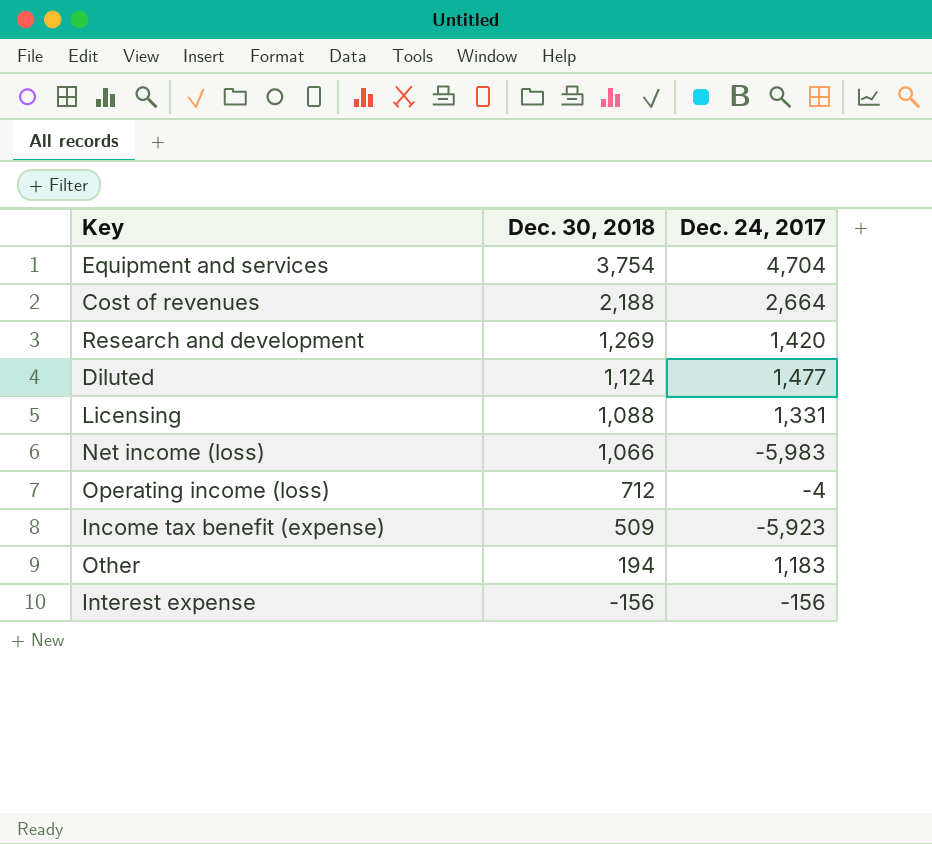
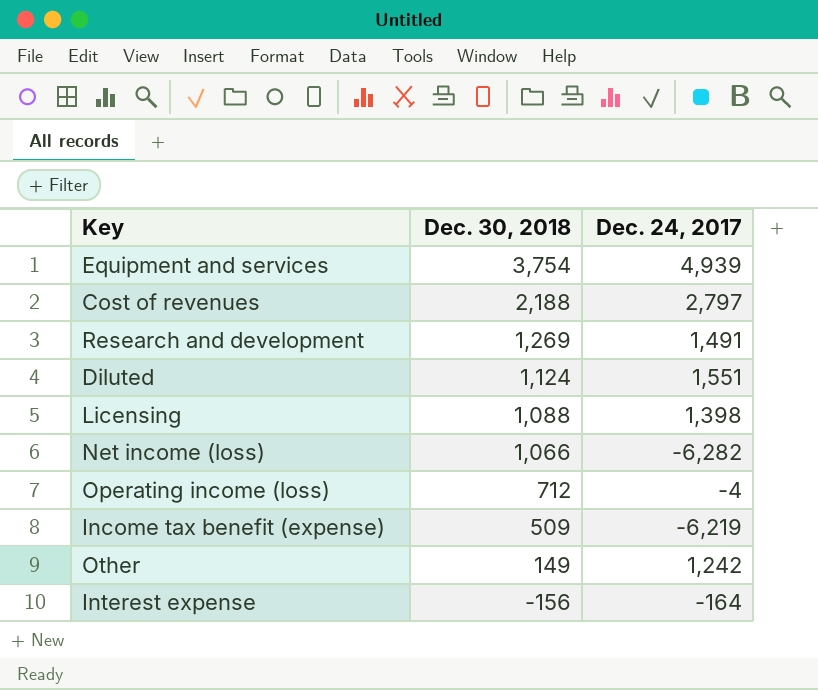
Equipment and services | Dec. 24, 2017: 4,704 -> 4,939
Cost of revenues | Dec. 24, 2017: 2,664 -> 2,797
Research and development | Dec. 24, 2017: 1,420 -> 1,491
Diluted | Dec. 24, 2017: 1,477 -> 1,551
Licensing | Dec. 24, 2017: 1,331 -> 1,398
Net income (loss) | Dec. 24, 2017: -5,983 -> -6,282
Income tax benefit (expense) | Dec. 24, 2017: -5,923 -> -6,219
Other | Dec. 30, 2018: 194 -> 149
Other | Dec. 24, 2017: 1,183 -> 1,242
Interest expense | Dec. 24, 2017: -156 -> -164

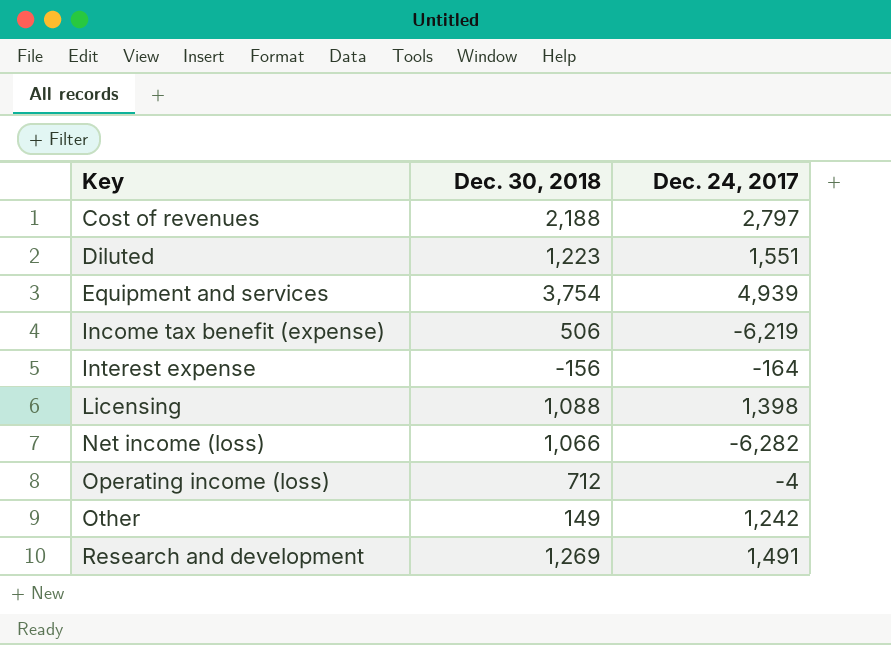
row order: Dec. 30, 2018 descending -> Key ascending
Diluted | Dec. 30, 2018: 1,124 -> 1,223
Income tax benefit (expense) | Dec. 30, 2018: 509 -> 506

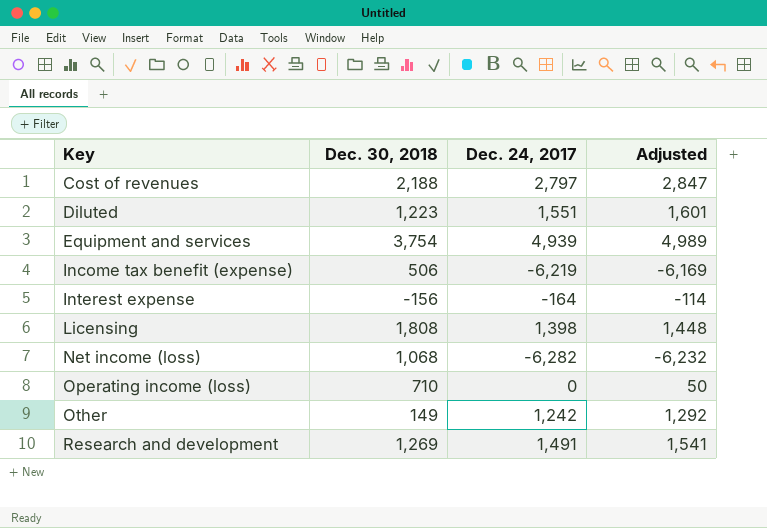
column Adjusted | formula: none -> [Dec. 24, 2017] + 50
Licensing | Dec. 30, 2018: 1,088 -> 1,808
Net income (loss) | Dec. 30, 2018: 1,066 -> 1,068
Operating income (loss) | Dec. 30, 2018: 712 -> 710
Operating income (loss) | Dec. 24, 2017: -4 -> 0

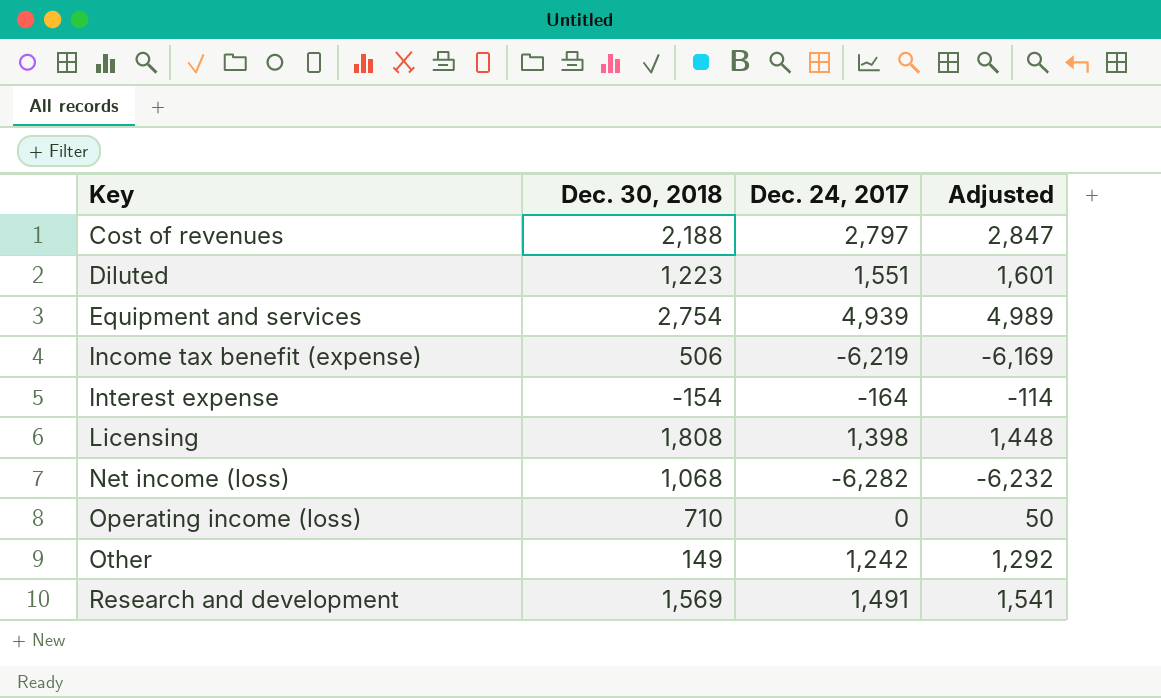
Equipment and services | Dec. 30, 2018: 3,754 -> 2,754
Interest expense | Dec. 30, 2018: -156 -> -154
Research and development | Dec. 30, 2018: 1,269 -> 1,569

